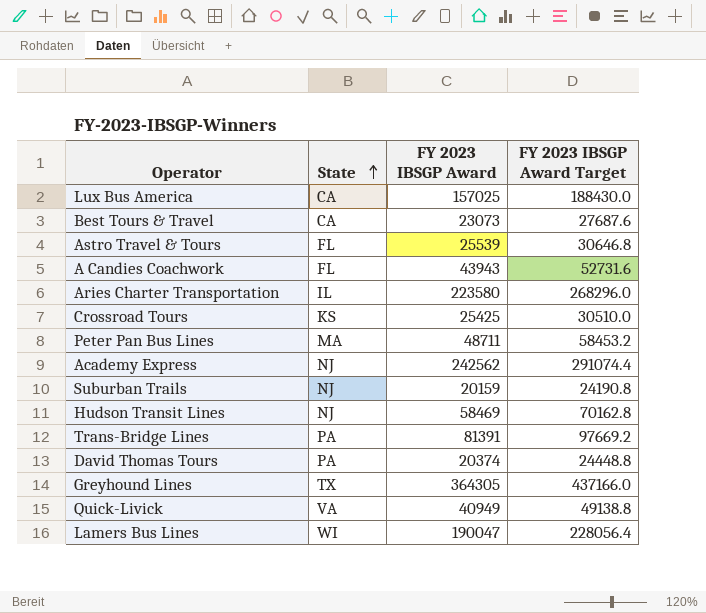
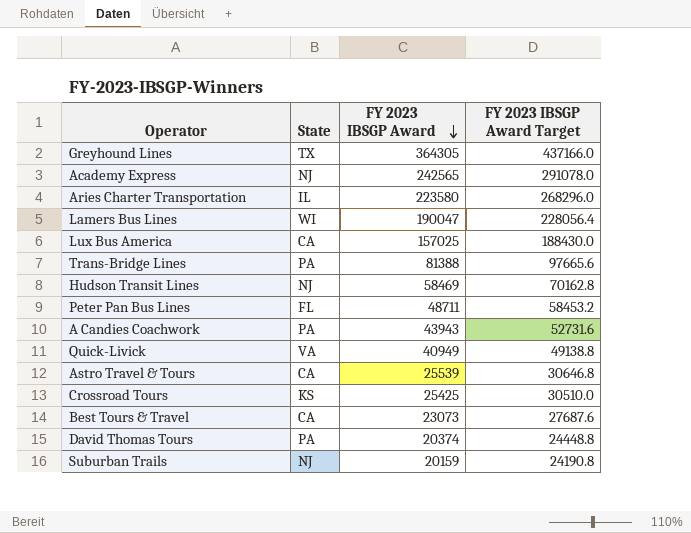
row order: State ascending -> FY 2023 IBSGP Award descending
Academy Express | FY 2023 IBSGP Award: 242562 -> 242565
Academy Express | FY 2023 IBSGP Award Target: 291074.4 -> 291078.0
Trans-Bridge Lines | FY 2023 IBSGP Award: 81391 -> 81388
Trans-Bridge Lines | FY 2023 IBSGP Award Target: 97669.2 -> 97665.6
Peter Pan Bus Lines | State: MA -> FL
A Candies Coachwork | State: FL -> PA
Astro Travel & Tours | State: FL -> CA

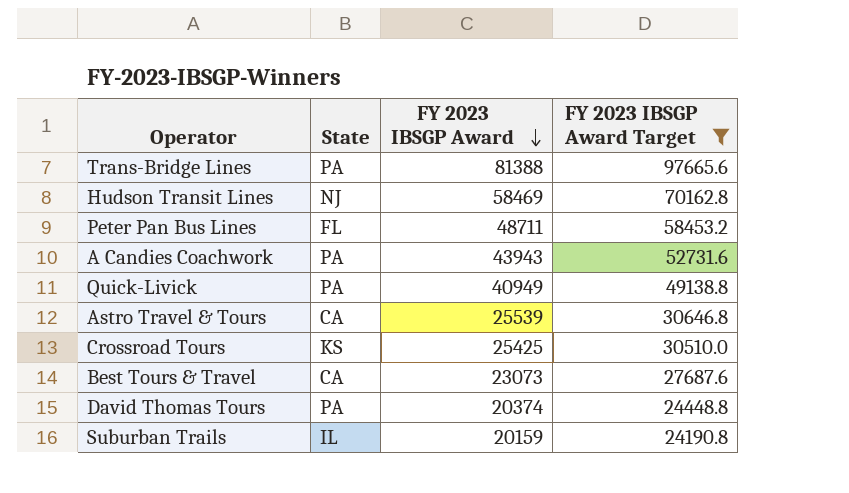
filter: none -> FY 2023 IBSGP Award Target <= 97665.6
Quick-Livick | State: VA -> PA
Suburban Trails | State: NJ -> IL

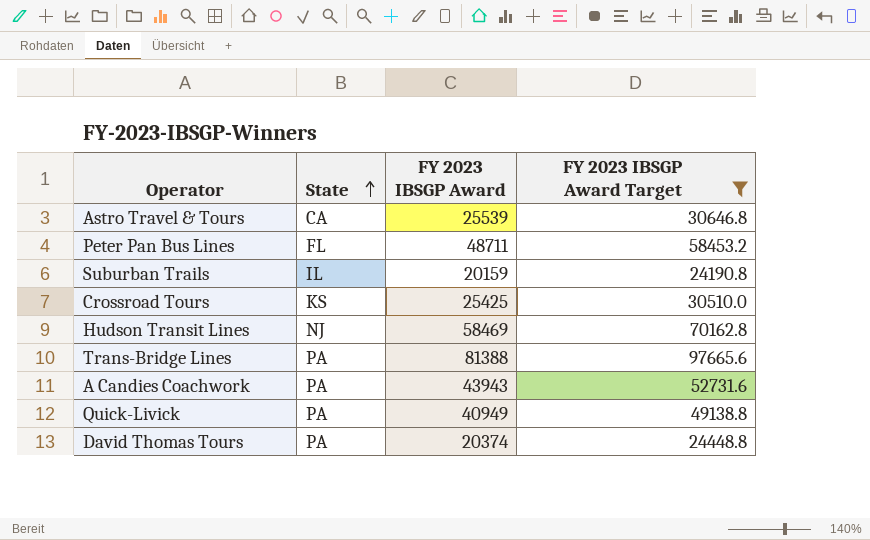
row order: FY 2023 IBSGP Award descending -> State ascending
row Best Tours & Travel: CA | 23073 | 27687.6 -> none

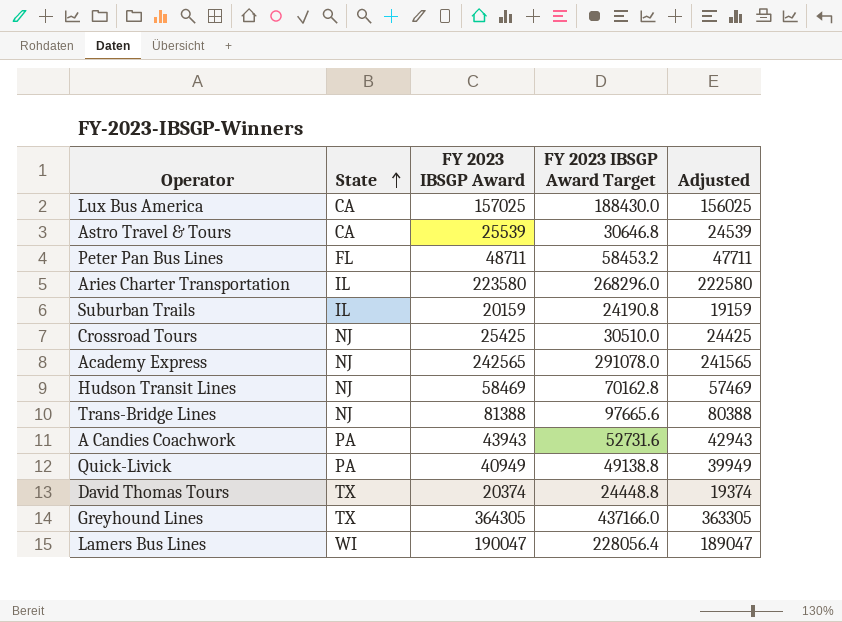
filter: FY 2023 IBSGP Award Target <= 97665.6 -> none
column Adjusted | formula: none -> [FY 2023 IBSGP Award] - 1000
Crossroad Tours | State: KS -> NJ
Trans-Bridge Lines | State: PA -> NJ
David Thomas Tours | State: PA -> TX

